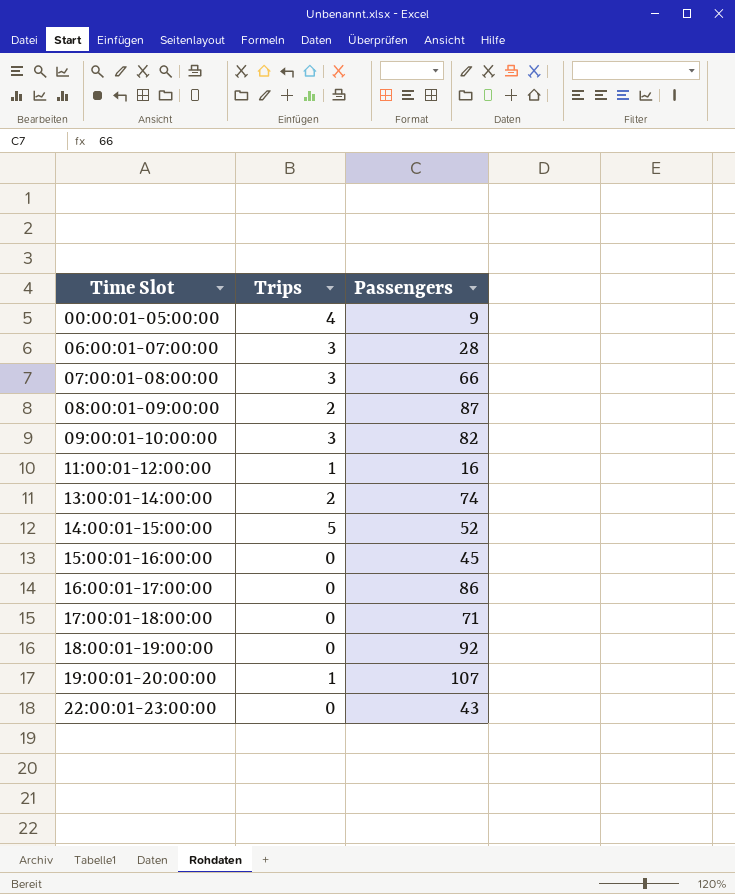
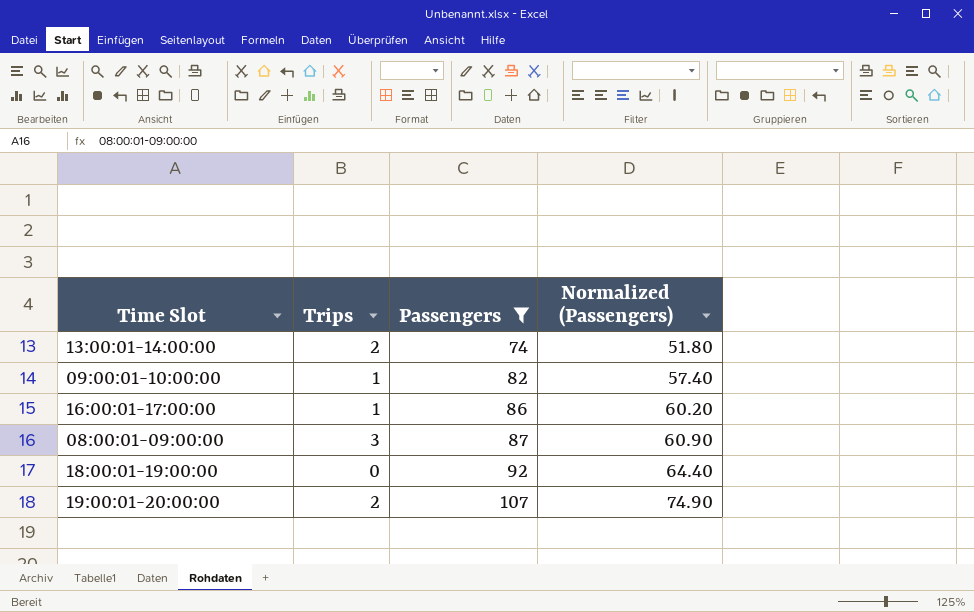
filter: none -> Passengers >= 74
row order: Time Slot ascending -> Passengers ascending
column Normalized (Passengers) | formula: none -> [Passengers] * 0.7
09:00:01-10:00:00 | Trips: 3 -> 1
16:00:01-17:00:00 | Trips: 0 -> 1
08:00:01-09:00:00 | Trips: 2 -> 3
19:00:01-20:00:00 | Trips: 1 -> 2

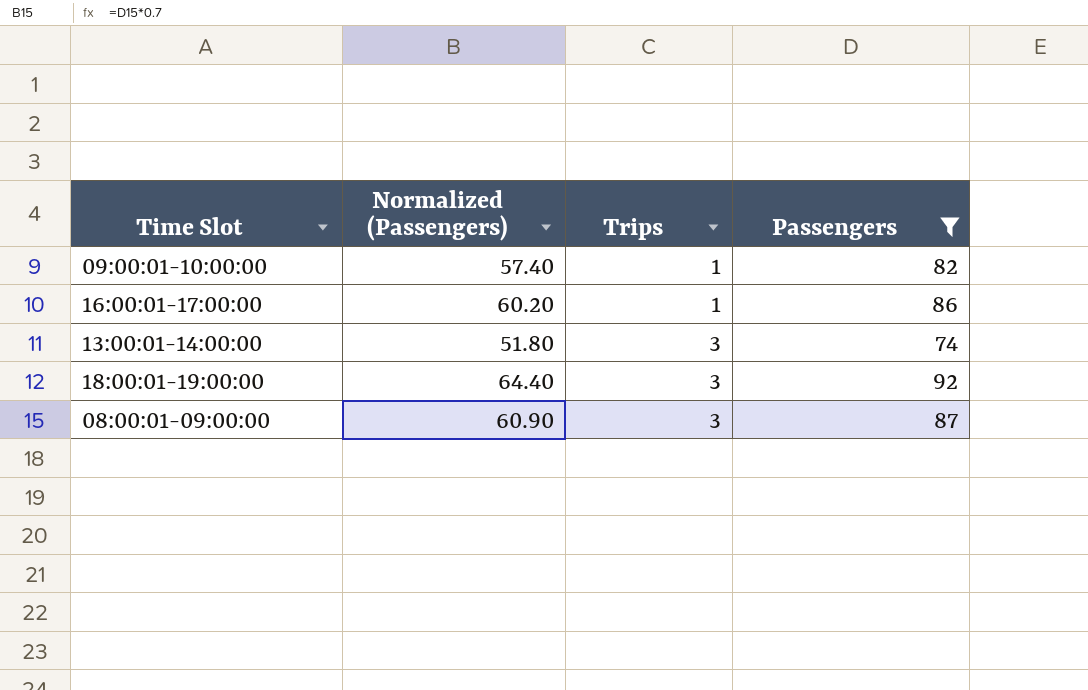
row order: Passengers ascending -> Trips ascending
column Normalized (Passengers) | position: 4 -> 2
row 19:00:01-20:00:00: 2 | 107 | 74.90 -> none
13:00:01-14:00:00 | Trips: 2 -> 3
18:00:01-19:00:00 | Trips: 0 -> 3

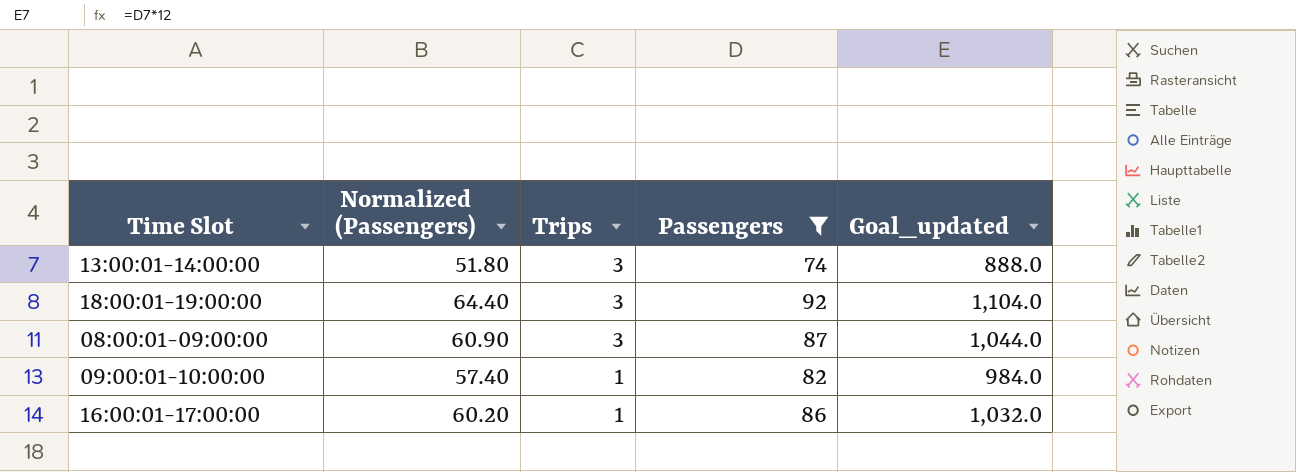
row order: Trips ascending -> Trips descending
column Goal_updated | formula: none -> [Passengers] * 12

